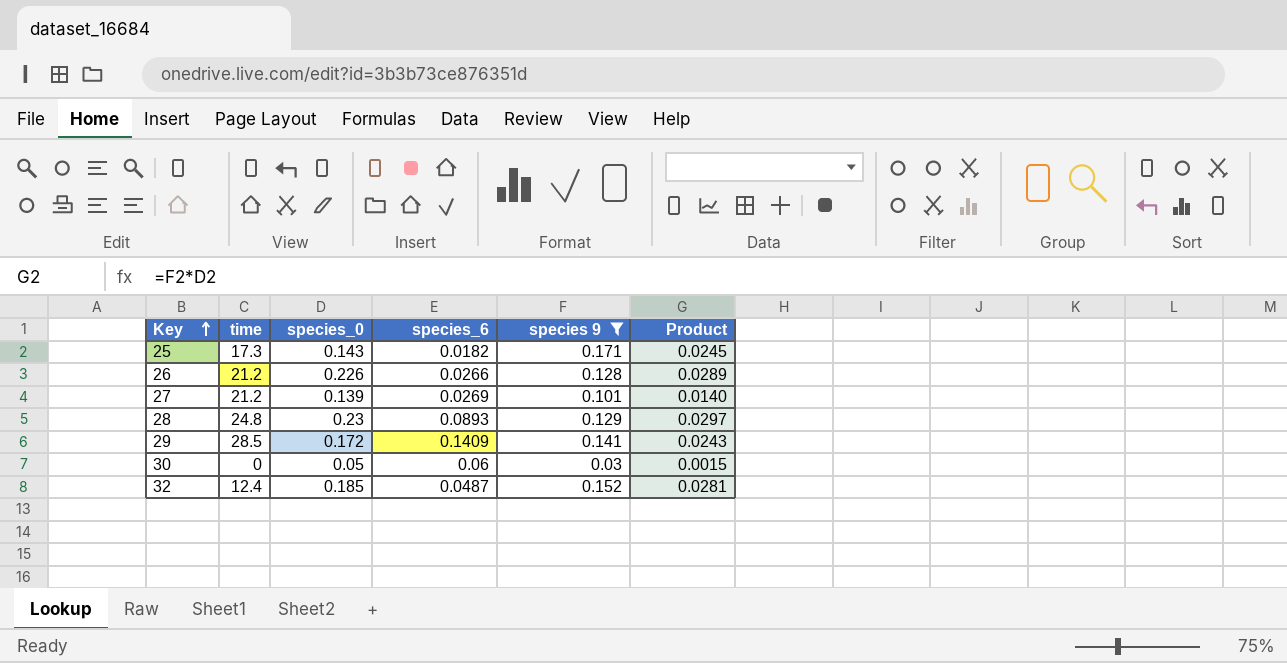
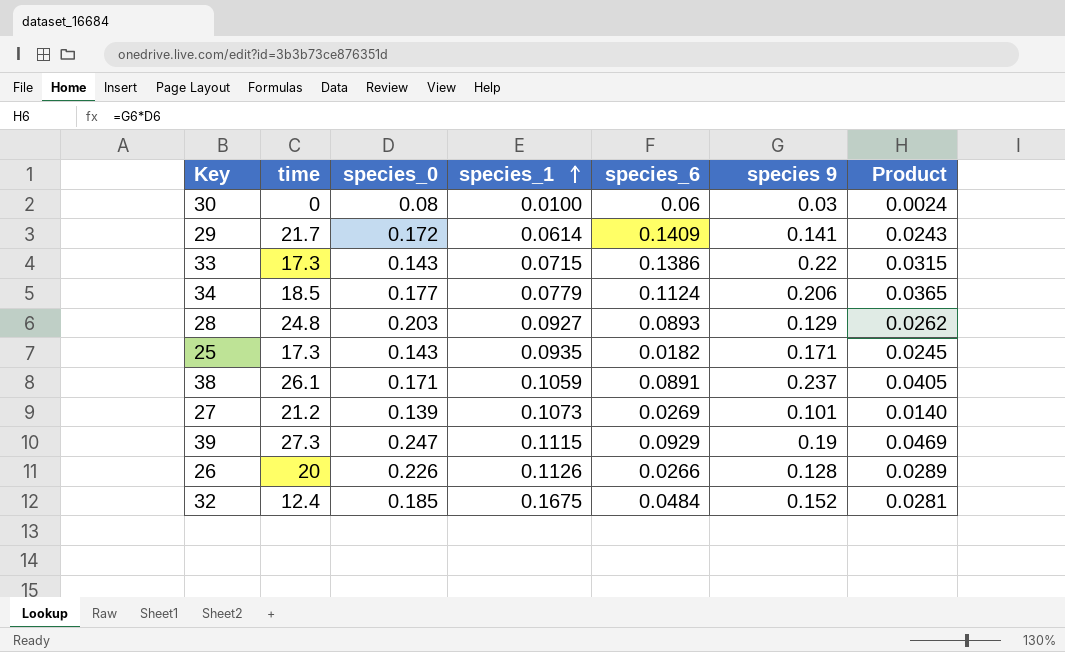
filter: species 9 <= 0.171 -> none
row order: Key ascending -> species_1 ascending
column species_1 | position: none -> 4
30 | species_0: 0.05 -> 0.08
30 | Product: 0.0015 -> 0.0024
29 | time: 28.5 -> 21.7
28 | species_0: 0.23 -> 0.203
28 | Product: 0.0297 -> 0.0262
26 | time: 21.2 -> 20
32 | species_6: 0.0487 -> 0.0484

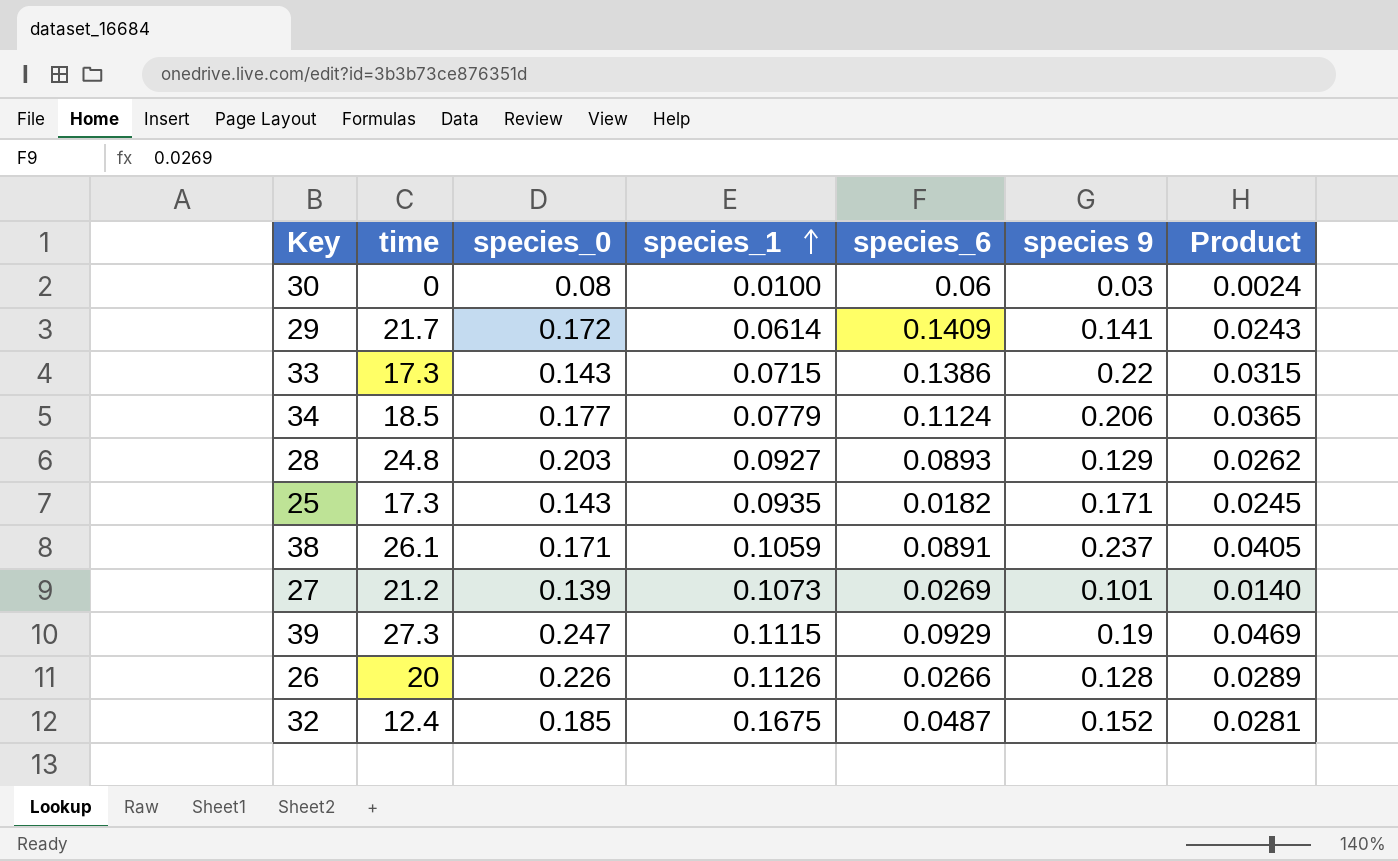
32 | species_6: 0.0484 -> 0.0487

